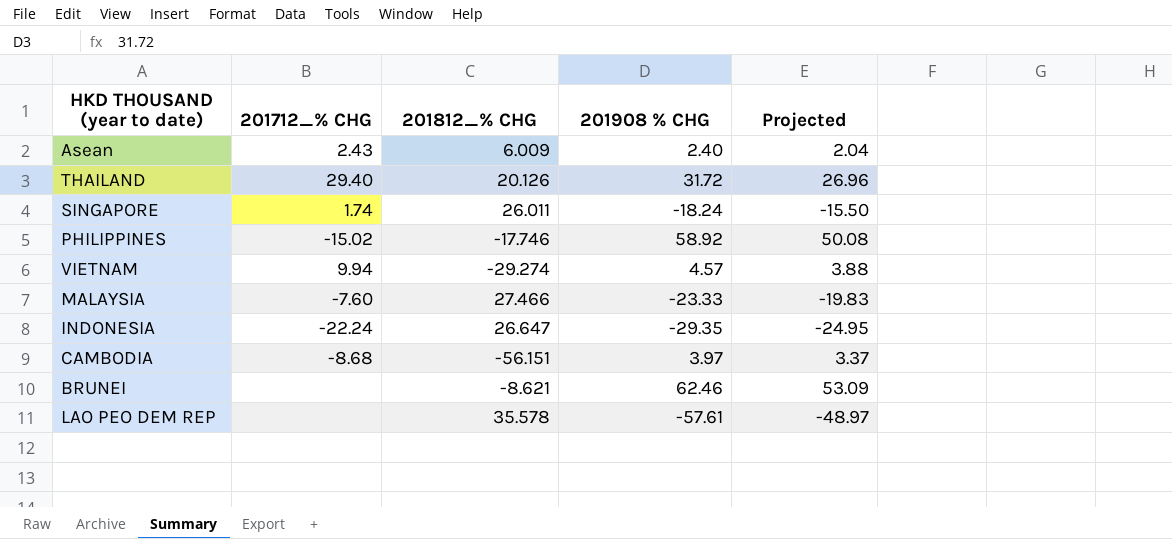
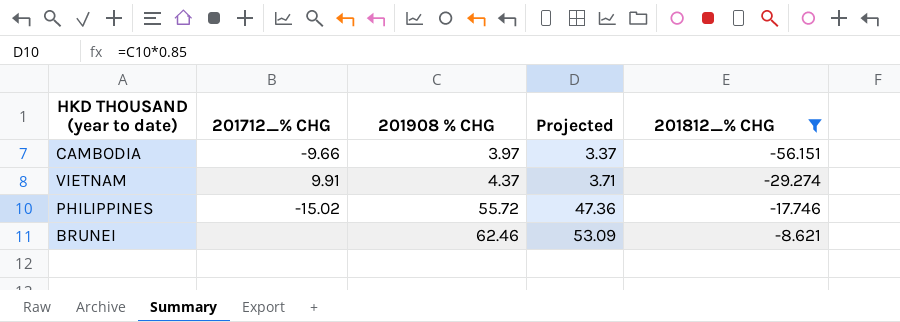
filter: none -> 201812_% CHG <= -8.621
row order: none -> 201908 % CHG ascending
column 201812_% CHG | position: 3 -> 5
CAMBODIA | 201712_% CHG: -8.68 -> -9.66
VIETNAM | 201712_% CHG: 9.94 -> 9.91
VIETNAM | 201908 % CHG: 4.57 -> 4.37
VIETNAM | Projected: 3.88 -> 3.71
PHILIPPINES | 201908 % CHG: 58.92 -> 55.72
PHILIPPINES | Projected: 50.08 -> 47.36

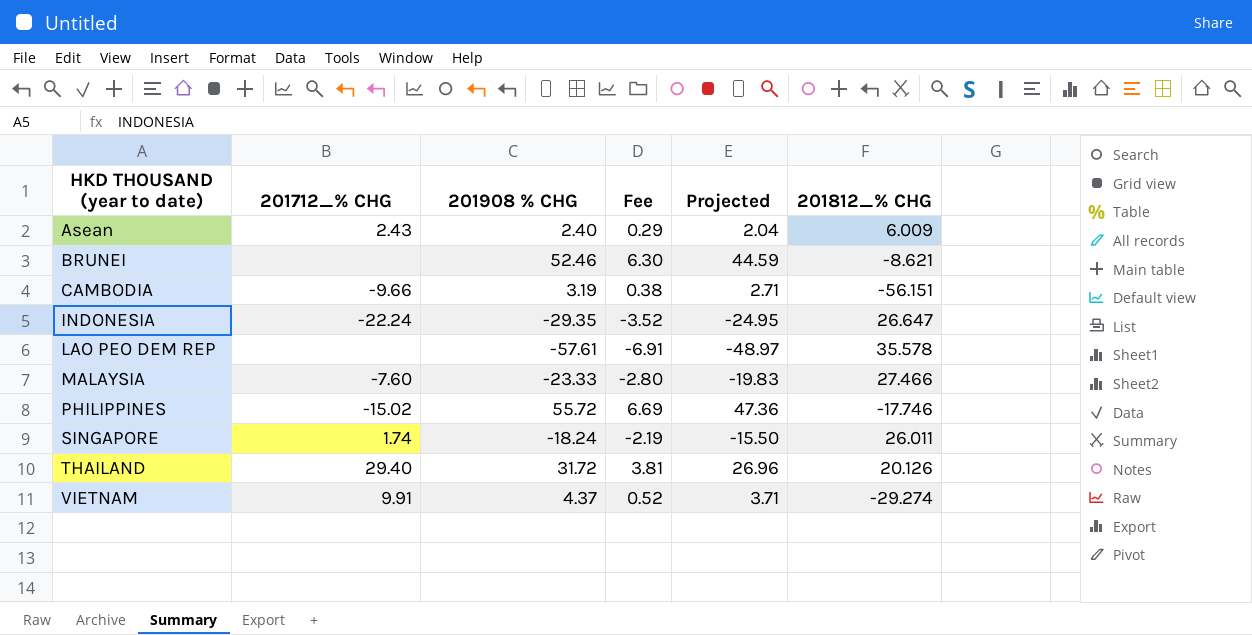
filter: 201812_% CHG <= -8.621 -> none
row order: 201908 % CHG ascending -> HKD THOUSAND (year to date) ascending
column Fee | formula: none -> [201908 % CHG] * 0.12
BRUNEI | 201908 % CHG: 62.46 -> 52.46
BRUNEI | Projected: 53.09 -> 44.59
CAMBODIA | 201908 % CHG: 3.97 -> 3.19
CAMBODIA | Projected: 3.37 -> 2.71

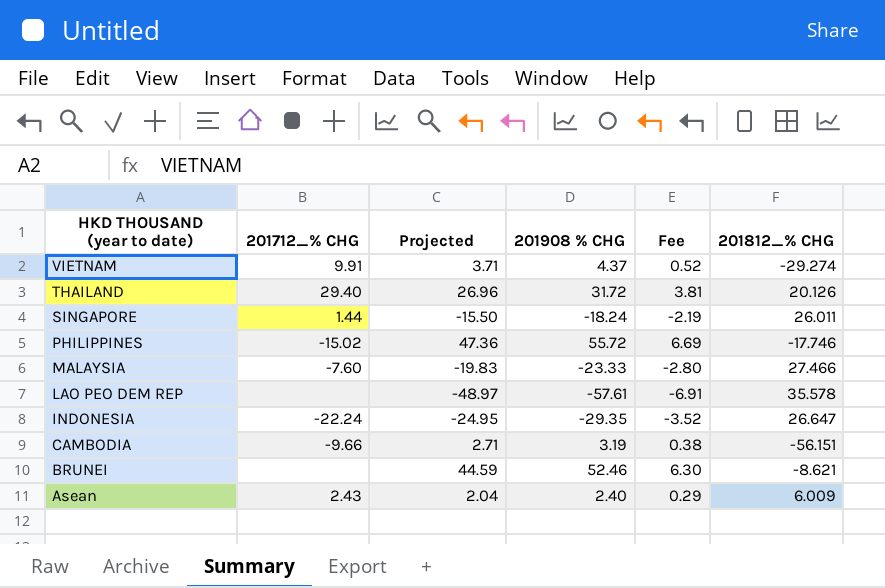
row order: HKD THOUSAND (year to date) ascending -> HKD THOUSAND (year to date) descending
column Projected | position: 5 -> 3
SINGAPORE | 201712_% CHG: 1.74 -> 1.44

